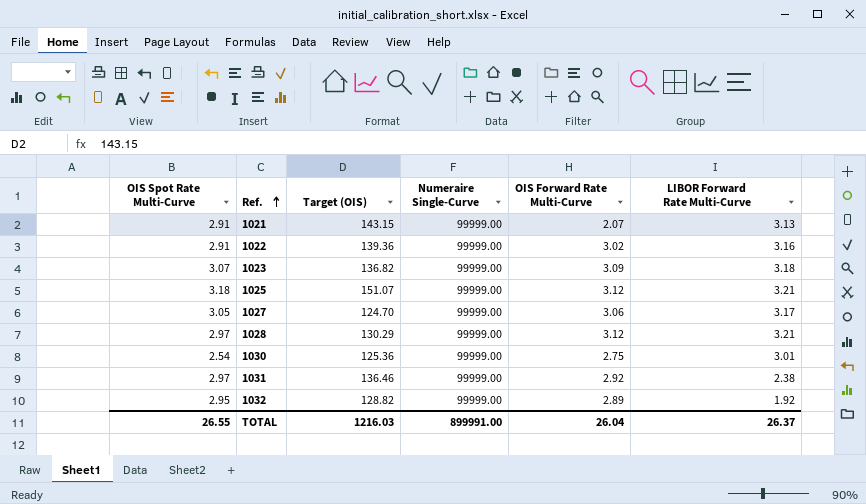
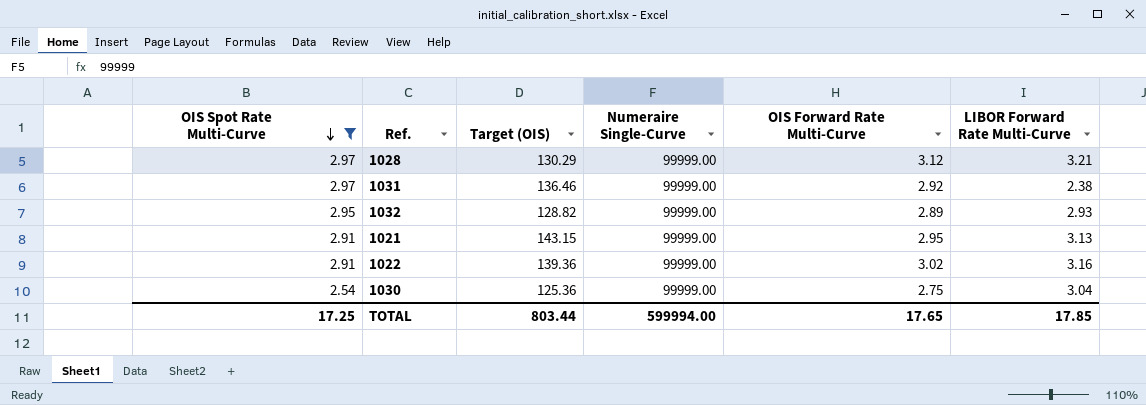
filter: none -> OIS Spot Rate Multi-Curve <= 2.97
row order: Ref. ascending -> OIS Spot Rate Multi-Curve descending
1032 | LIBOR Forward Rate Multi-Curve: 1.92 -> 2.93
1021 | OIS Forward Rate Multi-Curve: 2.07 -> 2.95
1030 | LIBOR Forward Rate Multi-Curve: 3.01 -> 3.04
TOTAL | OIS Spot Rate Multi-Curve: 26.55 -> 17.25
TOTAL | Target (OIS): 1216.03 -> 803.44
TOTAL | Numeraire Single-Curve: 899991.00 -> 599994.00
TOTAL | OIS Forward Rate Multi-Curve: 26.04 -> 17.65
TOTAL | LIBOR Forward Rate Multi-Curve: 26.37 -> 17.85

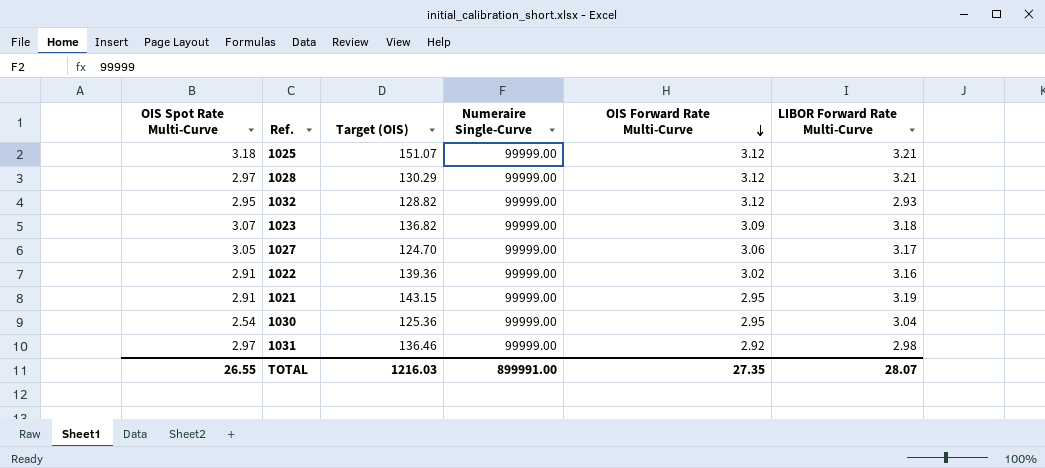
filter: OIS Spot Rate Multi-Curve <= 2.97 -> none
row order: OIS Spot Rate Multi-Curve descending -> OIS Forward Rate Multi-Curve descending
1032 | OIS Forward Rate Multi-Curve: 2.89 -> 3.12
1021 | LIBOR Forward Rate Multi-Curve: 3.13 -> 3.19
1030 | OIS Forward Rate Multi-Curve: 2.75 -> 2.95
1031 | LIBOR Forward Rate Multi-Curve: 2.38 -> 2.98
TOTAL | OIS Spot Rate Multi-Curve: 17.25 -> 26.55
TOTAL | Target (OIS): 803.44 -> 1216.03
TOTAL | Numeraire Single-Curve: 599994.00 -> 899991.00
TOTAL | OIS Forward Rate Multi-Curve: 17.65 -> 27.35
TOTAL | LIBOR Forward Rate Multi-Curve: 17.85 -> 28.07

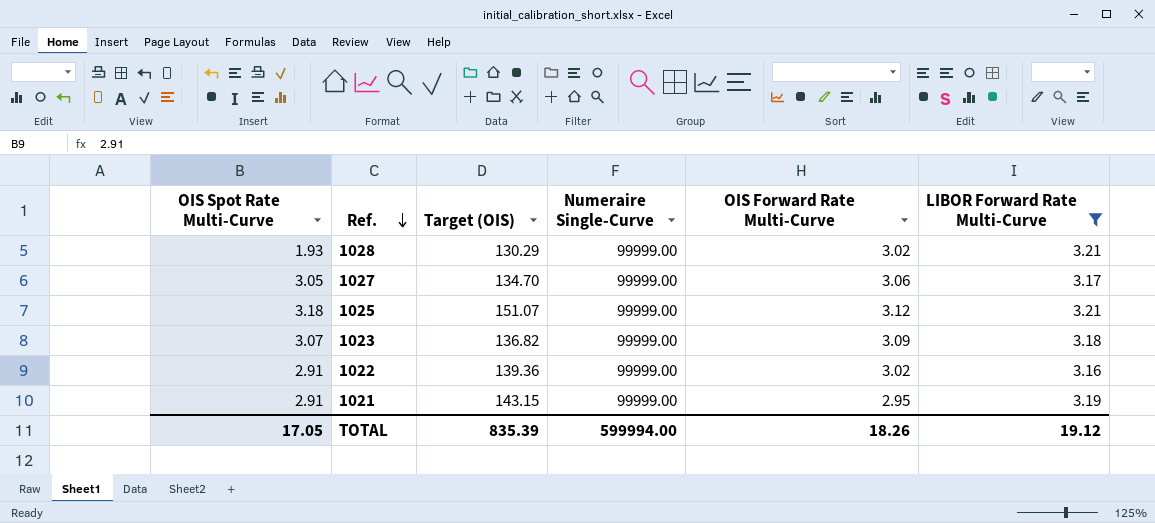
filter: none -> LIBOR Forward Rate Multi-Curve >= 3.16
row order: OIS Forward Rate Multi-Curve descending -> Ref. descending
1028 | OIS Spot Rate Multi-Curve: 2.97 -> 1.93
1028 | OIS Forward Rate Multi-Curve: 3.12 -> 3.02
1027 | Target (OIS): 124.70 -> 134.70
TOTAL | OIS Spot Rate Multi-Curve: 26.55 -> 17.05
TOTAL | Target (OIS): 1216.03 -> 835.39
TOTAL | Numeraire Single-Curve: 899991.00 -> 599994.00
TOTAL | OIS Forward Rate Multi-Curve: 27.35 -> 18.26
TOTAL | LIBOR Forward Rate Multi-Curve: 28.07 -> 19.12

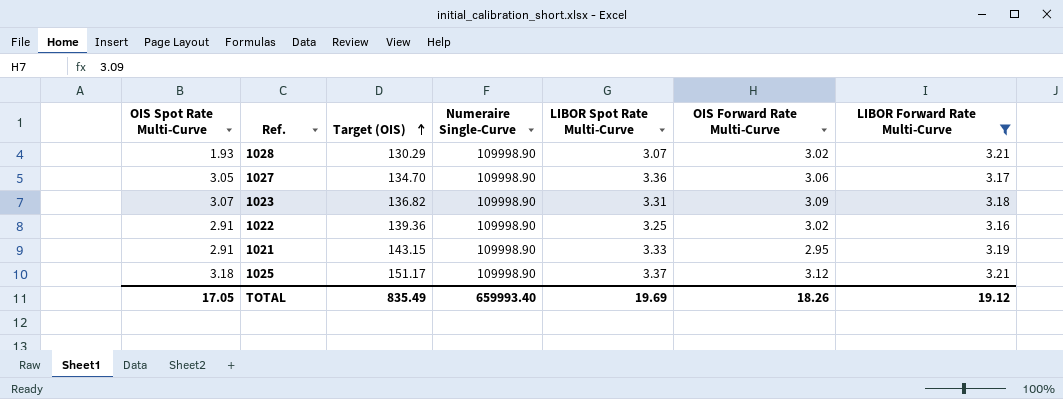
row order: Ref. descending -> Target (OIS) ascending
column LIBOR Spot Rate Multi-Curve | position: none -> 5
1028 | Numeraire Single-Curve: 99999.00 -> 109998.90
1027 | Numeraire Single-Curve: 99999.00 -> 109998.90
1023 | Numeraire Single-Curve: 99999.00 -> 109998.90
1022 | Numeraire Single-Curve: 99999.00 -> 109998.90
1021 | Numeraire Single-Curve: 99999.00 -> 109998.90
1025 | Target (OIS): 151.07 -> 151.17
1025 | Numeraire Single-Curve: 99999.00 -> 109998.90
TOTAL | Target (OIS): 835.39 -> 835.49
TOTAL | Numeraire Single-Curve: 599994.00 -> 659993.40

